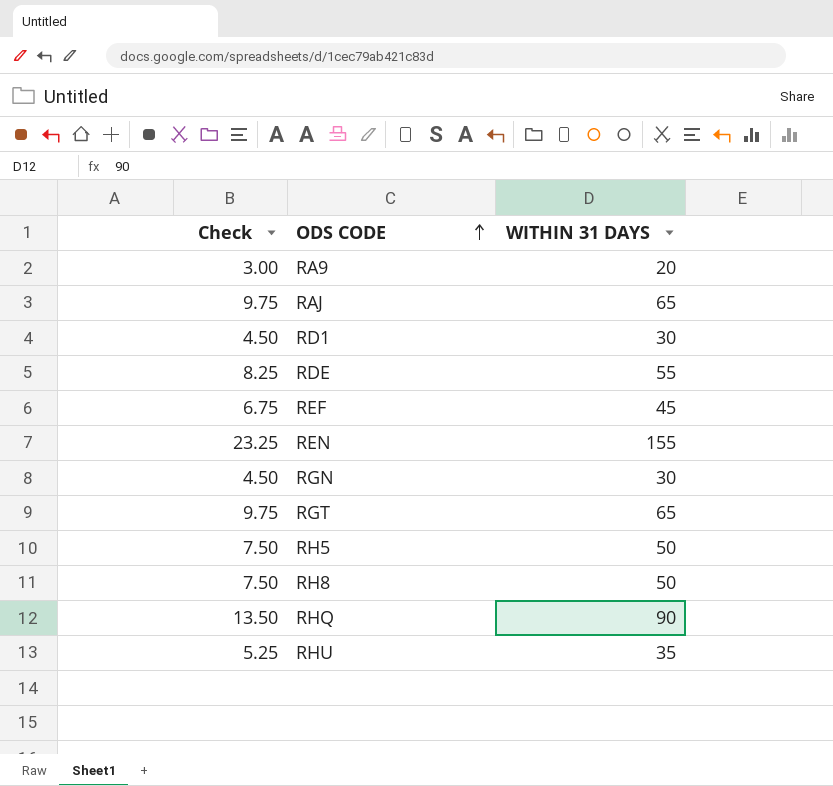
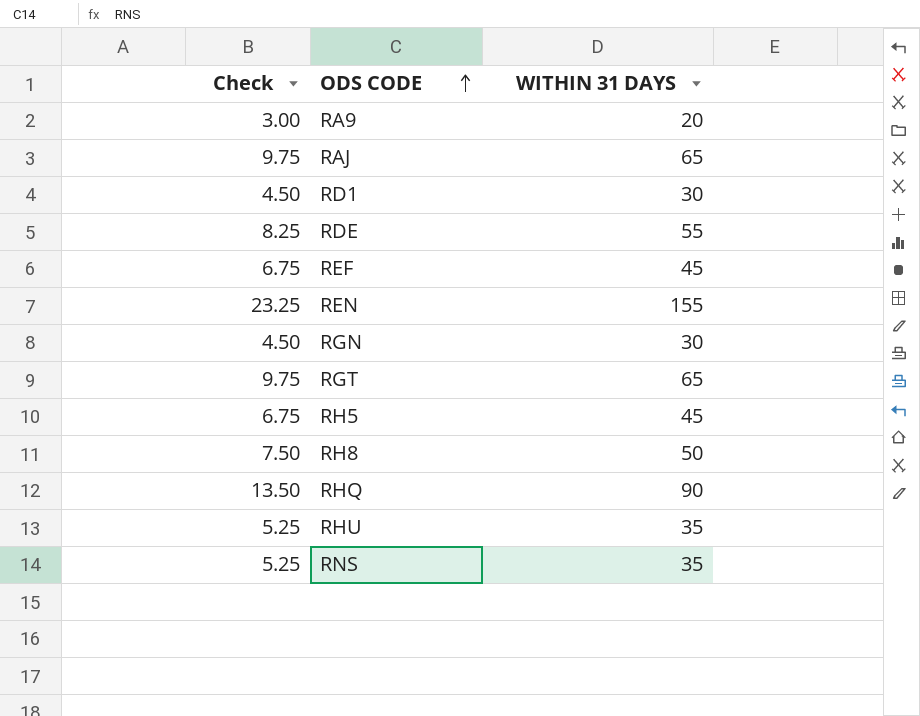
RH5 | Check: 7.50 -> 6.75
RH5 | WITHIN 31 DAYS: 50 -> 45
row RNS: none -> 5.25 | 35

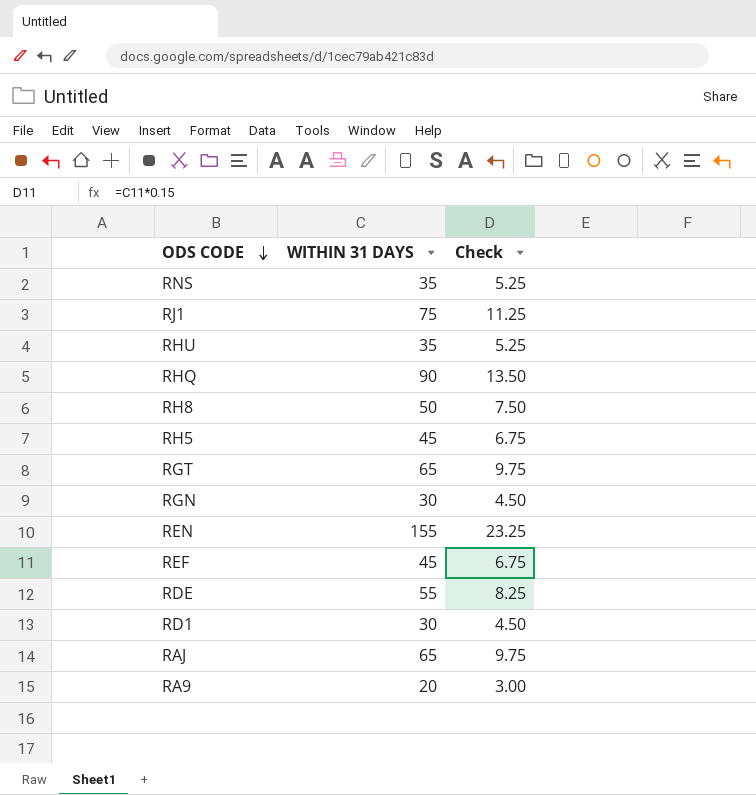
row order: ODS CODE ascending -> ODS CODE descending
column Check | position: 1 -> 3
row RJ1: none -> 75 | 11.25

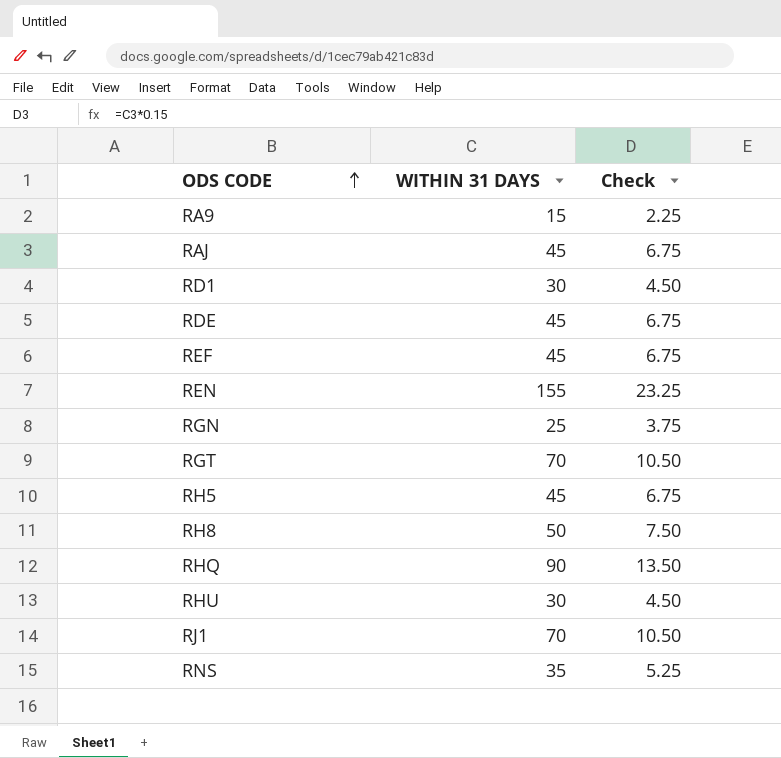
row order: ODS CODE descending -> ODS CODE ascending
RA9 | WITHIN 31 DAYS: 20 -> 15
RA9 | Check: 3.00 -> 2.25
RAJ | WITHIN 31 DAYS: 65 -> 45
RAJ | Check: 9.75 -> 6.75
RDE | WITHIN 31 DAYS: 55 -> 45
RDE | Check: 8.25 -> 6.75
RGN | WITHIN 31 DAYS: 30 -> 25
RGN | Check: 4.50 -> 3.75
RGT | WITHIN 31 DAYS: 65 -> 70
RGT | Check: 9.75 -> 10.50
RHU | WITHIN 31 DAYS: 35 -> 30
RHU | Check: 5.25 -> 4.50
RJ1 | WITHIN 31 DAYS: 75 -> 70
RJ1 | Check: 11.25 -> 10.50

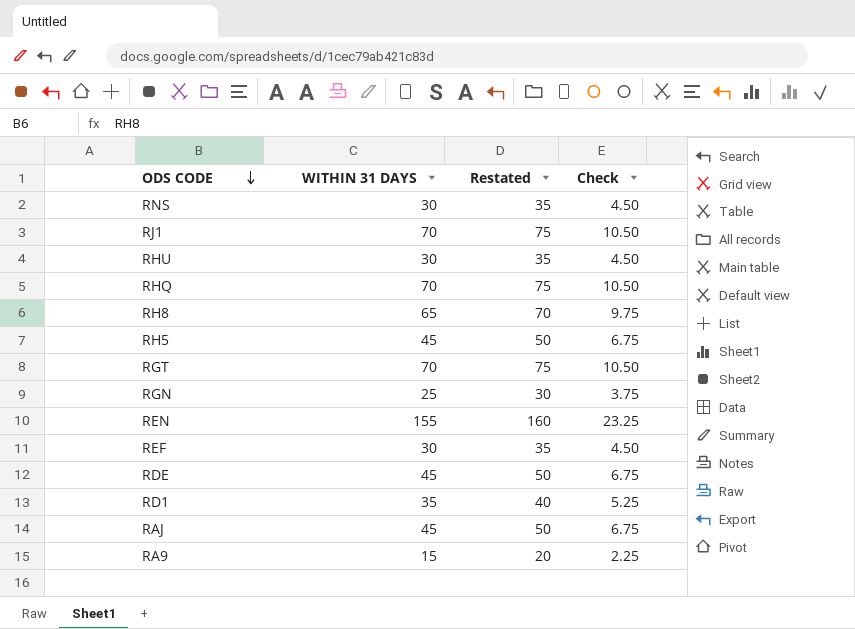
row order: ODS CODE ascending -> ODS CODE descending
column Restated | formula: none -> [WITHIN 31 DAYS] + 5
RNS | WITHIN 31 DAYS: 35 -> 30
RNS | Check: 5.25 -> 4.50
RHQ | WITHIN 31 DAYS: 90 -> 70
RHQ | Check: 13.50 -> 10.50
RH8 | WITHIN 31 DAYS: 50 -> 65
RH8 | Check: 7.50 -> 9.75
REF | WITHIN 31 DAYS: 45 -> 30
REF | Check: 6.75 -> 4.50
RD1 | WITHIN 31 DAYS: 30 -> 35
RD1 | Check: 4.50 -> 5.25

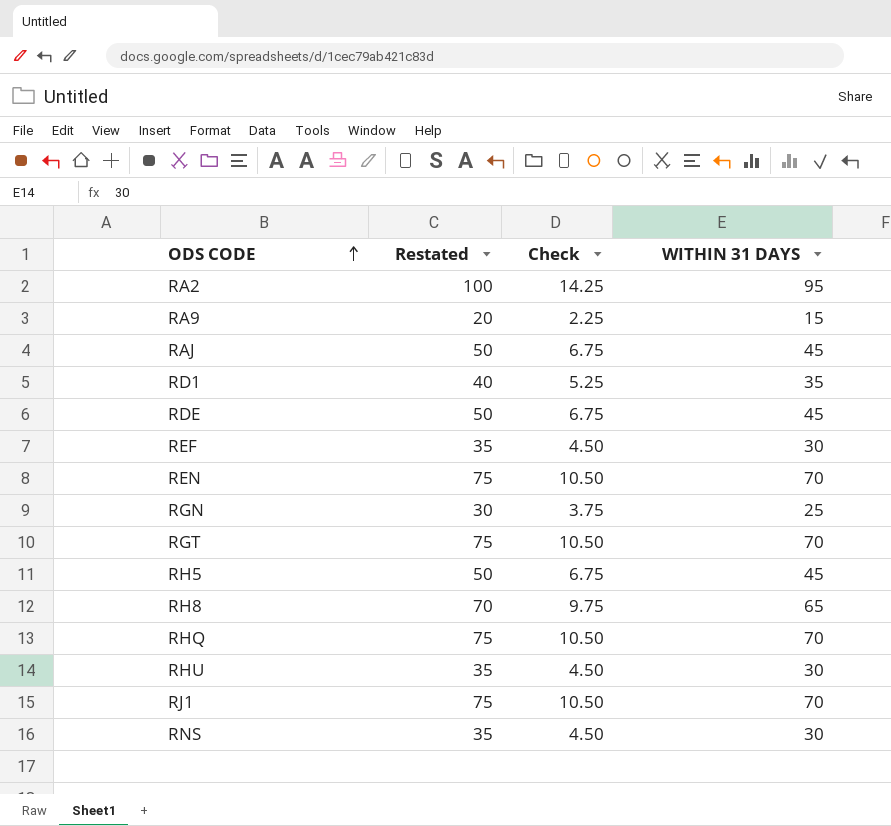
row order: ODS CODE descending -> ODS CODE ascending
column WITHIN 31 DAYS | position: 2 -> 4
row RA2: none -> 100 | 14.25 | 95
REN | Restated: 160 -> 75
REN | Check: 23.25 -> 10.50
REN | WITHIN 31 DAYS: 155 -> 70

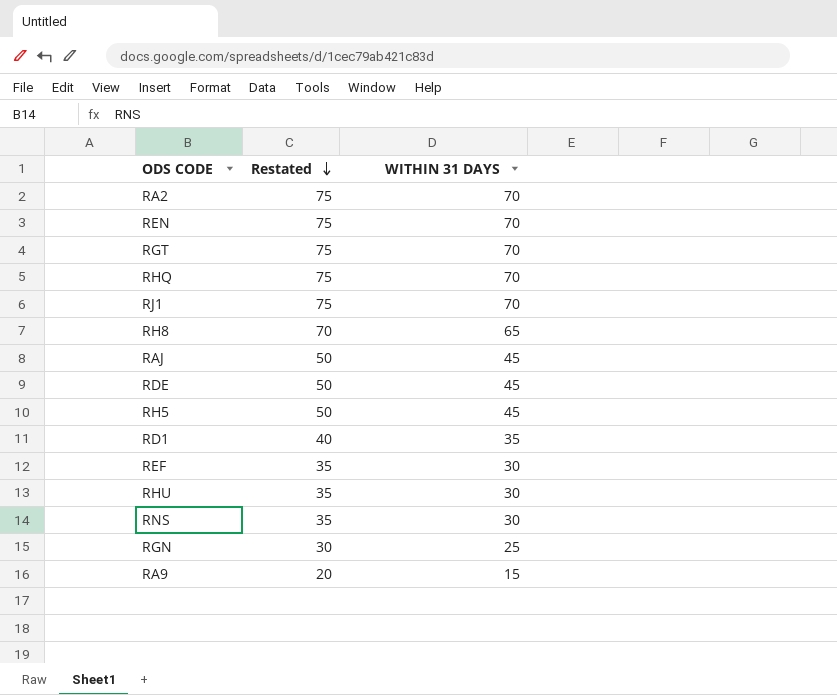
row order: ODS CODE ascending -> Restated descending
column Check | formula: [WITHIN 31 DAYS] * 0.15 -> none
RA2 | Restated: 100 -> 75
RA2 | WITHIN 31 DAYS: 95 -> 70

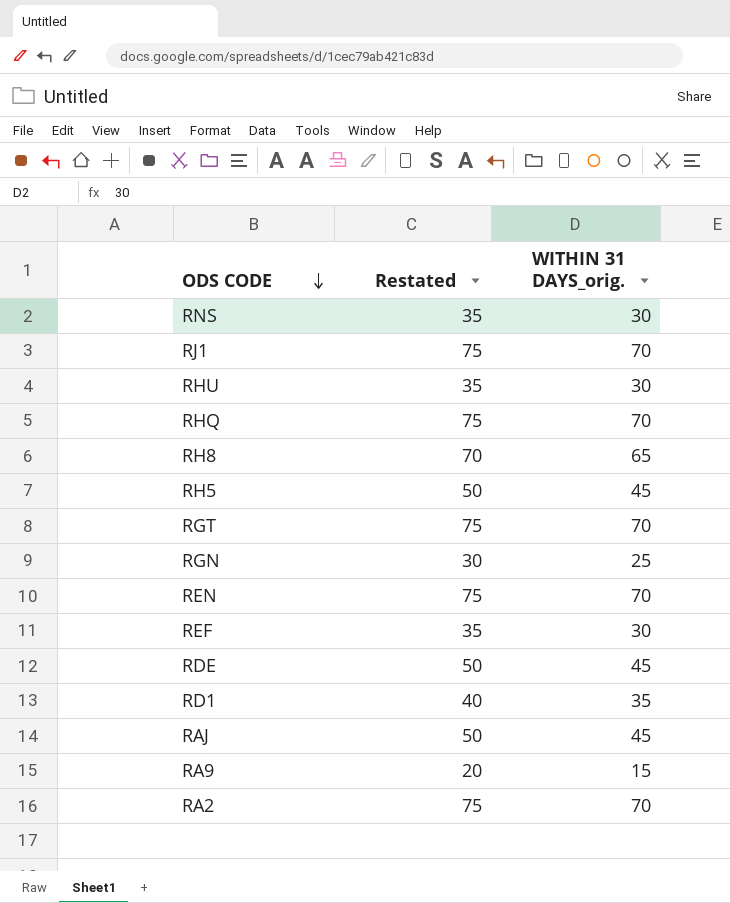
row order: Restated descending -> ODS CODE descending
column name: WITHIN 31 DAYS -> WITHIN 31 DAYS_orig.

